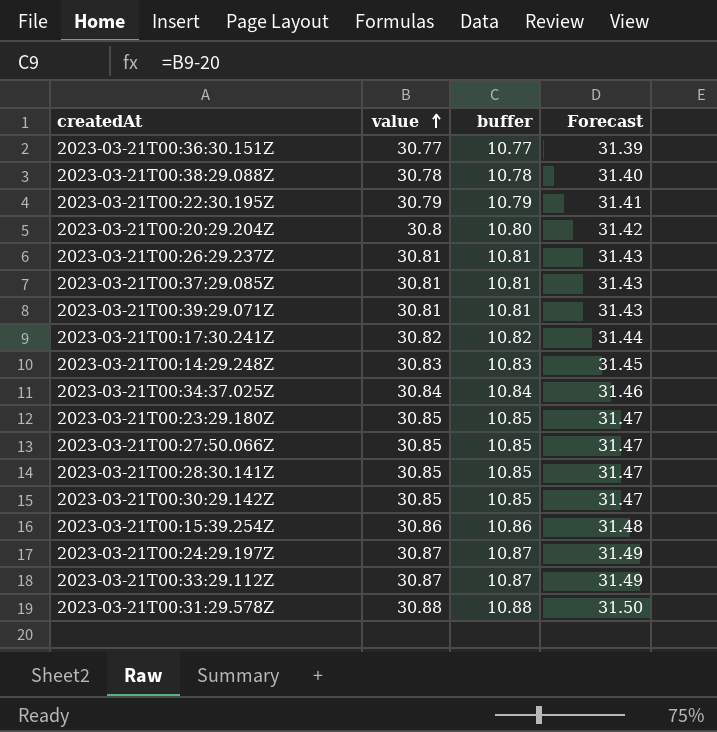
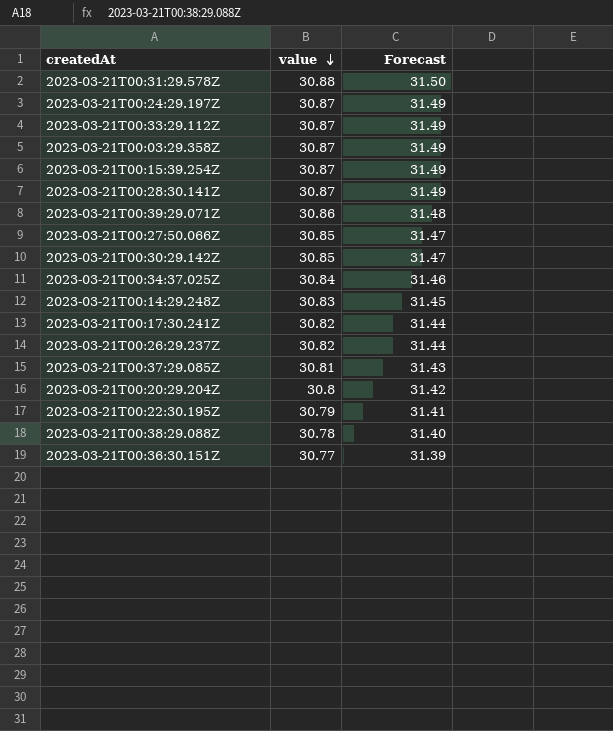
row order: value ascending -> value descending
column buffer | formula: [value] - 20 -> none
row 2023-03-21T00:23:29.180Z: 30.85 | 10.85 | 31.47 -> none
row 2023-03-21T00:03:29.358Z: none -> 30.87 | 31.49
2023-03-21T00:15:39.254Z | value: 30.86 -> 30.87
2023-03-21T00:15:39.254Z | Forecast: 31.48 -> 31.49
2023-03-21T00:28:30.141Z | value: 30.85 -> 30.87
2023-03-21T00:28:30.141Z | Forecast: 31.47 -> 31.49
2023-03-21T00:39:29.071Z | value: 30.81 -> 30.86
2023-03-21T00:39:29.071Z | Forecast: 31.43 -> 31.48
2023-03-21T00:26:29.237Z | value: 30.81 -> 30.82
2023-03-21T00:26:29.237Z | Forecast: 31.43 -> 31.44

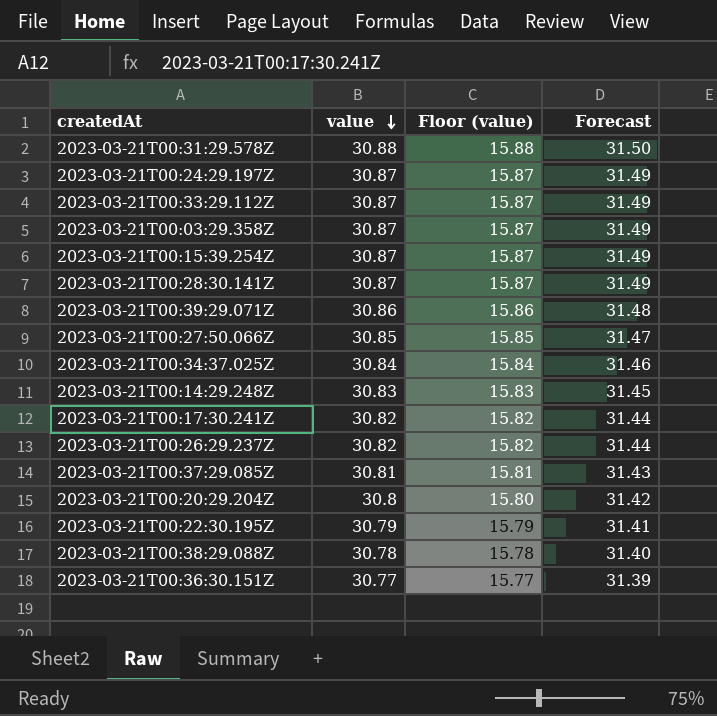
column Floor (value) | formula: none -> [value] - 15
row 2023-03-21T00:30:29.142Z: 30.85 | 31.47 -> none

